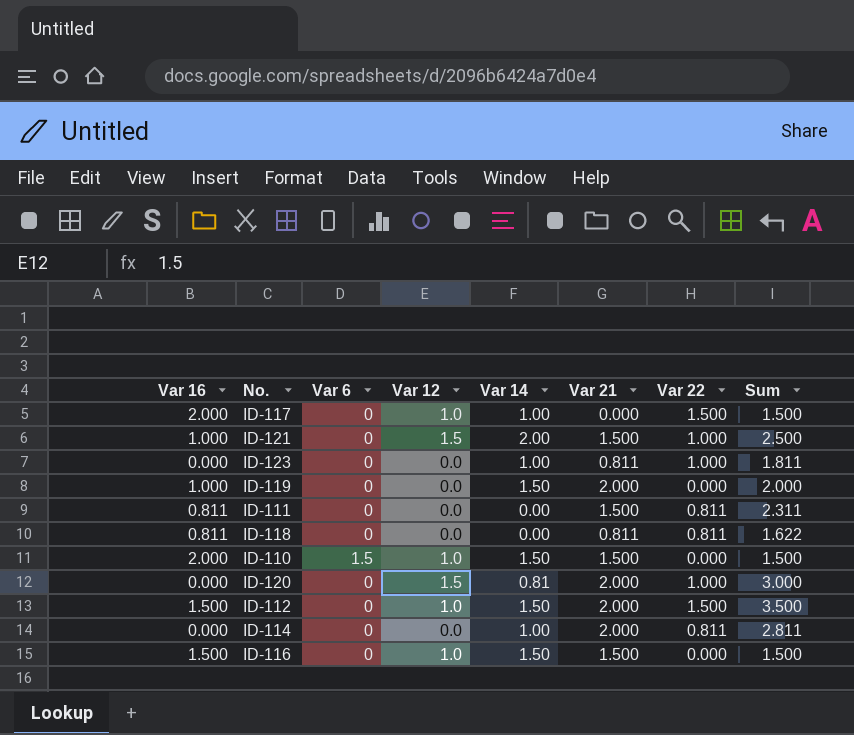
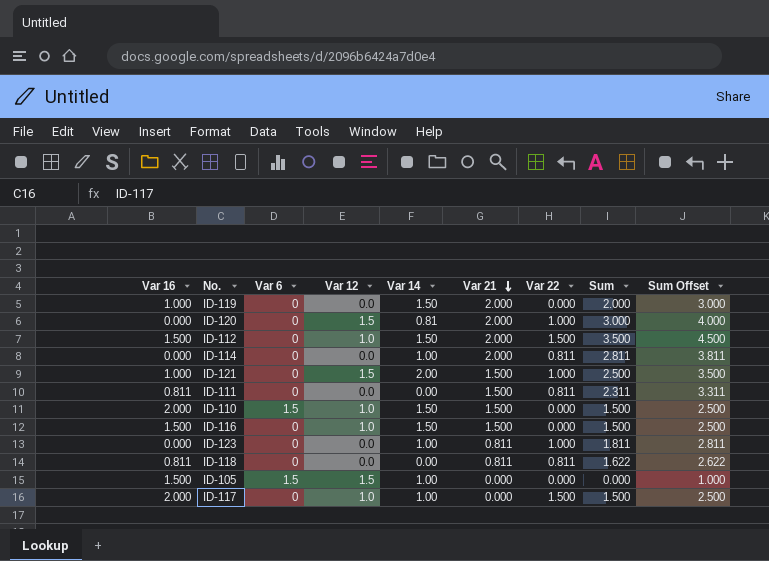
row order: none -> Var 21 descending
column Sum Offset | formula: none -> [Sum] + 1
row ID-105: none -> 1.500 | 1.5 | 1.5 | 1.00 | 0.000 | 0.000 | 0.000 | 1.000

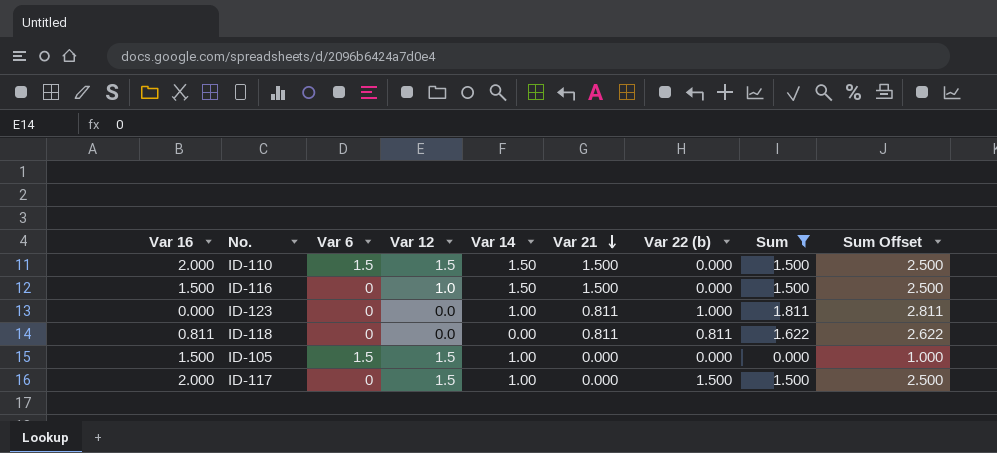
filter: none -> Sum <= 1.811
column name: Var 22 -> Var 22 (b)
ID-110 | Var 12: 1.0 -> 1.5
ID-117 | Var 12: 1.0 -> 1.5

